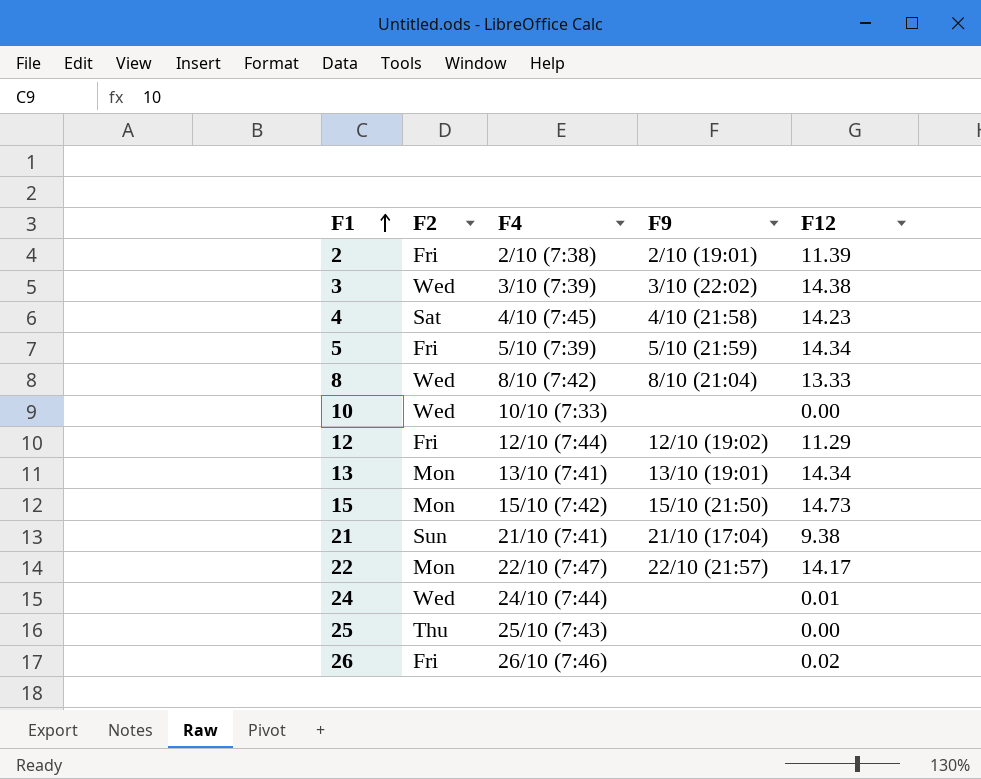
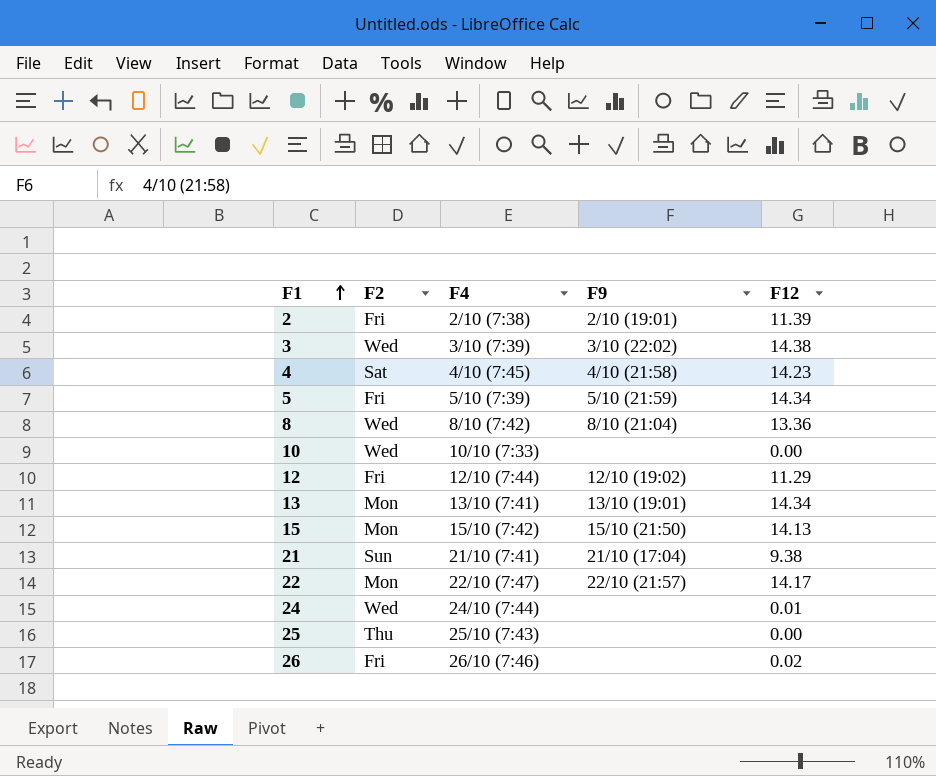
8 | F12: 13.33 -> 13.36
15 | F12: 14.73 -> 14.13

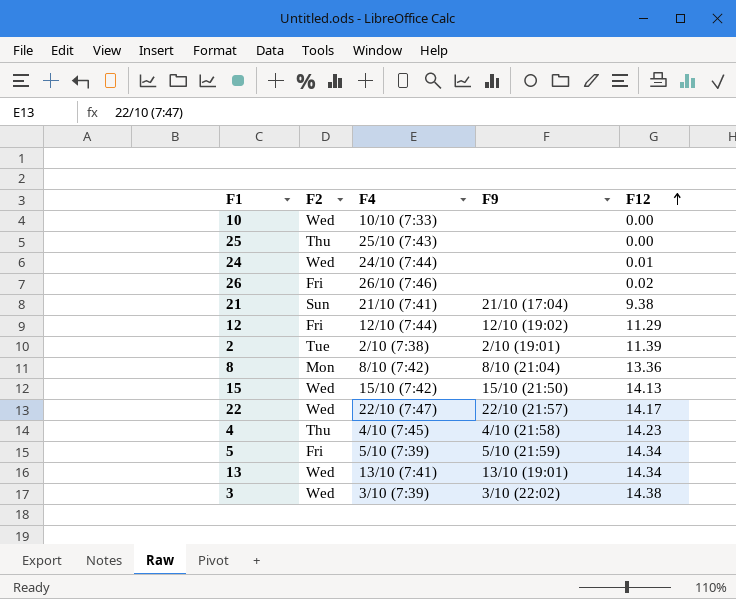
row order: F1 ascending -> F12 ascending
2 | F2: Fri -> Tue
8 | F2: Wed -> Mon
15 | F2: Mon -> Wed
22 | F2: Mon -> Wed
4 | F2: Sat -> Thu
13 | F2: Mon -> Wed

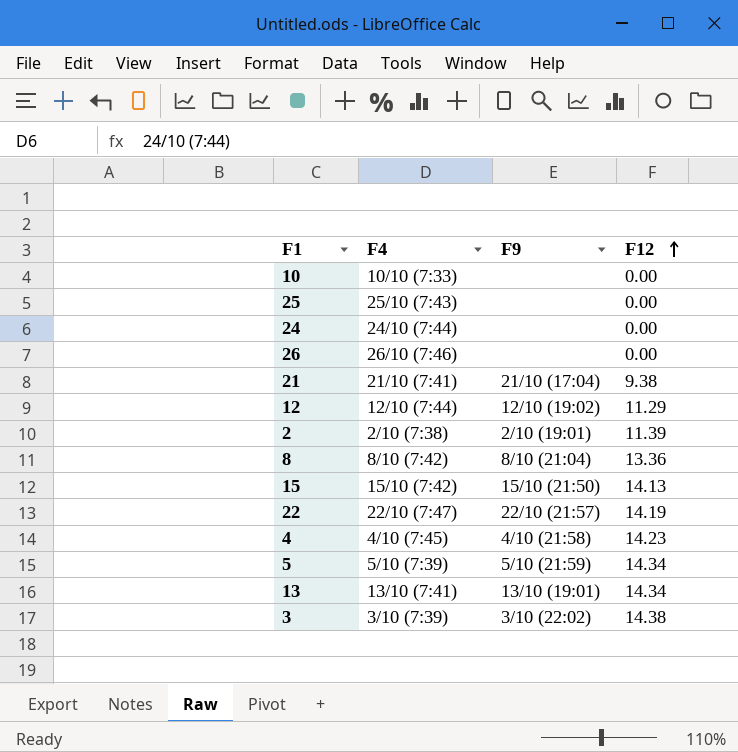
column F2 | position: 2 -> none
24 | F12: 0.01 -> 0.00
26 | F12: 0.02 -> 0.00
22 | F12: 14.17 -> 14.19

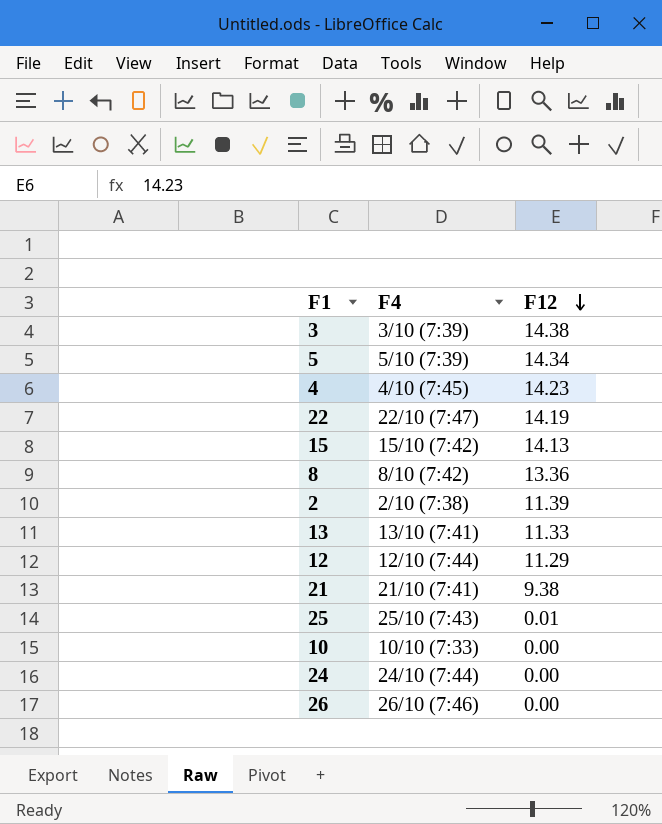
row order: F12 ascending -> F12 descending
column F9 | position: 3 -> none
13 | F12: 14.34 -> 11.33
25 | F12: 0.00 -> 0.01

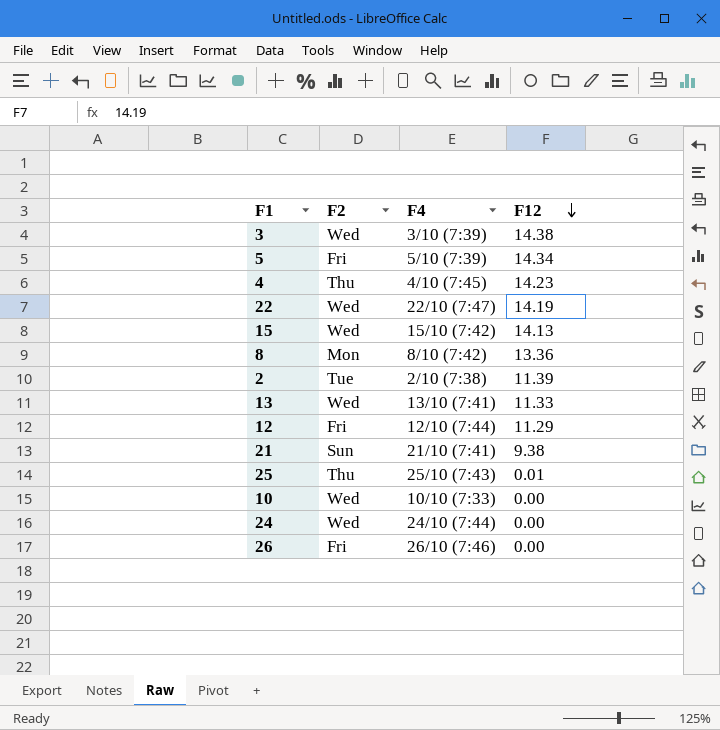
column F2 | position: none -> 2

